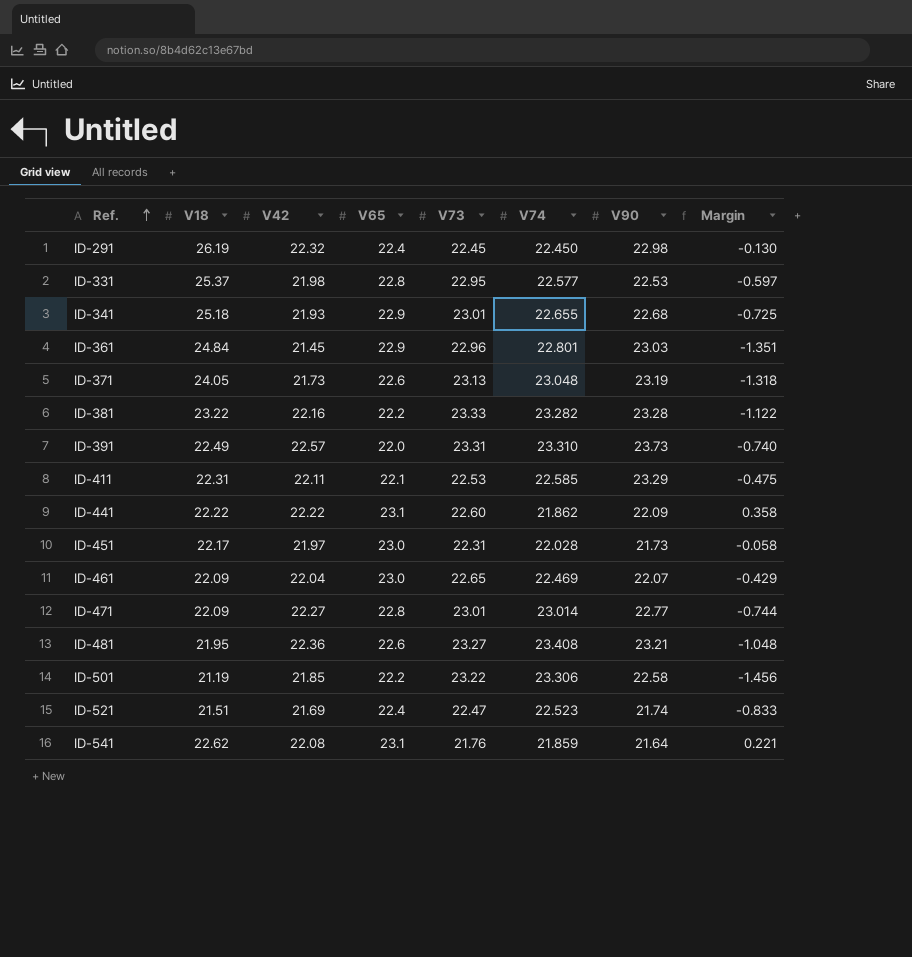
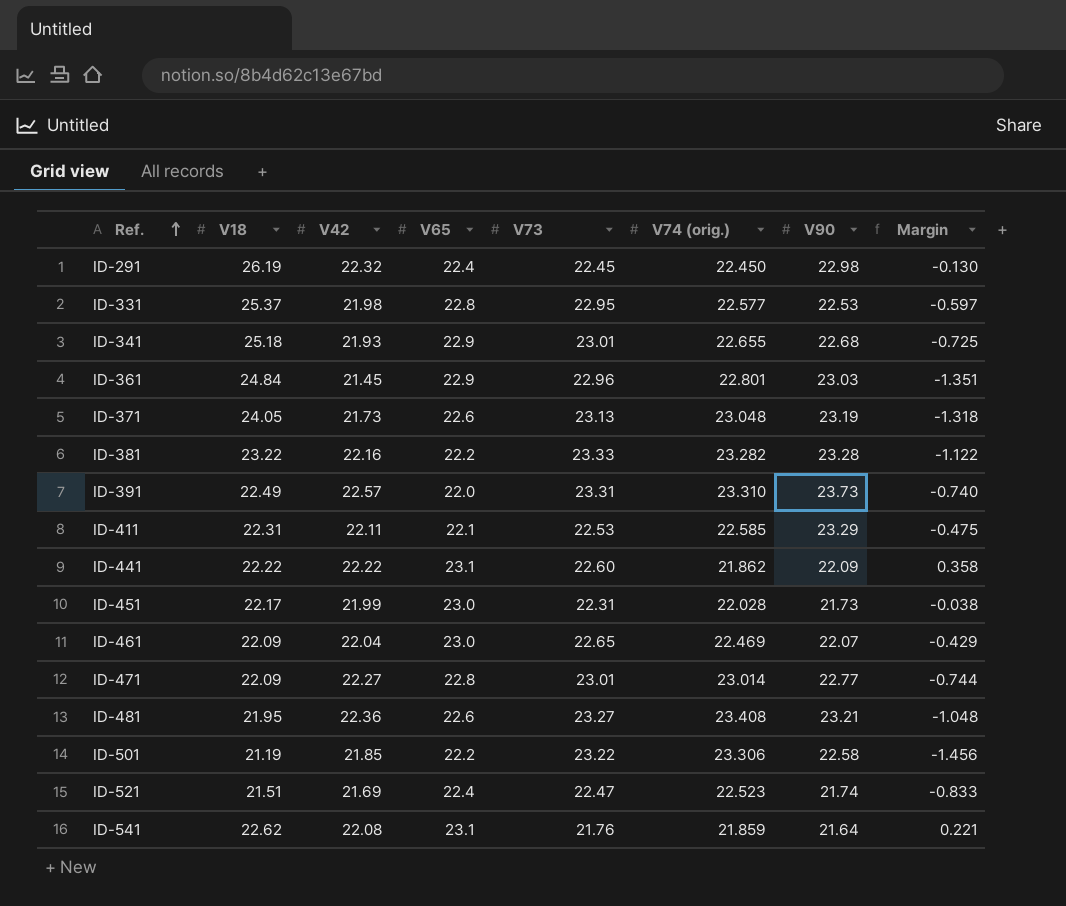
column name: V74 -> V74 (orig.)
ID-451 | V42: 21.97 -> 21.99
ID-451 | Margin: -0.058 -> -0.038

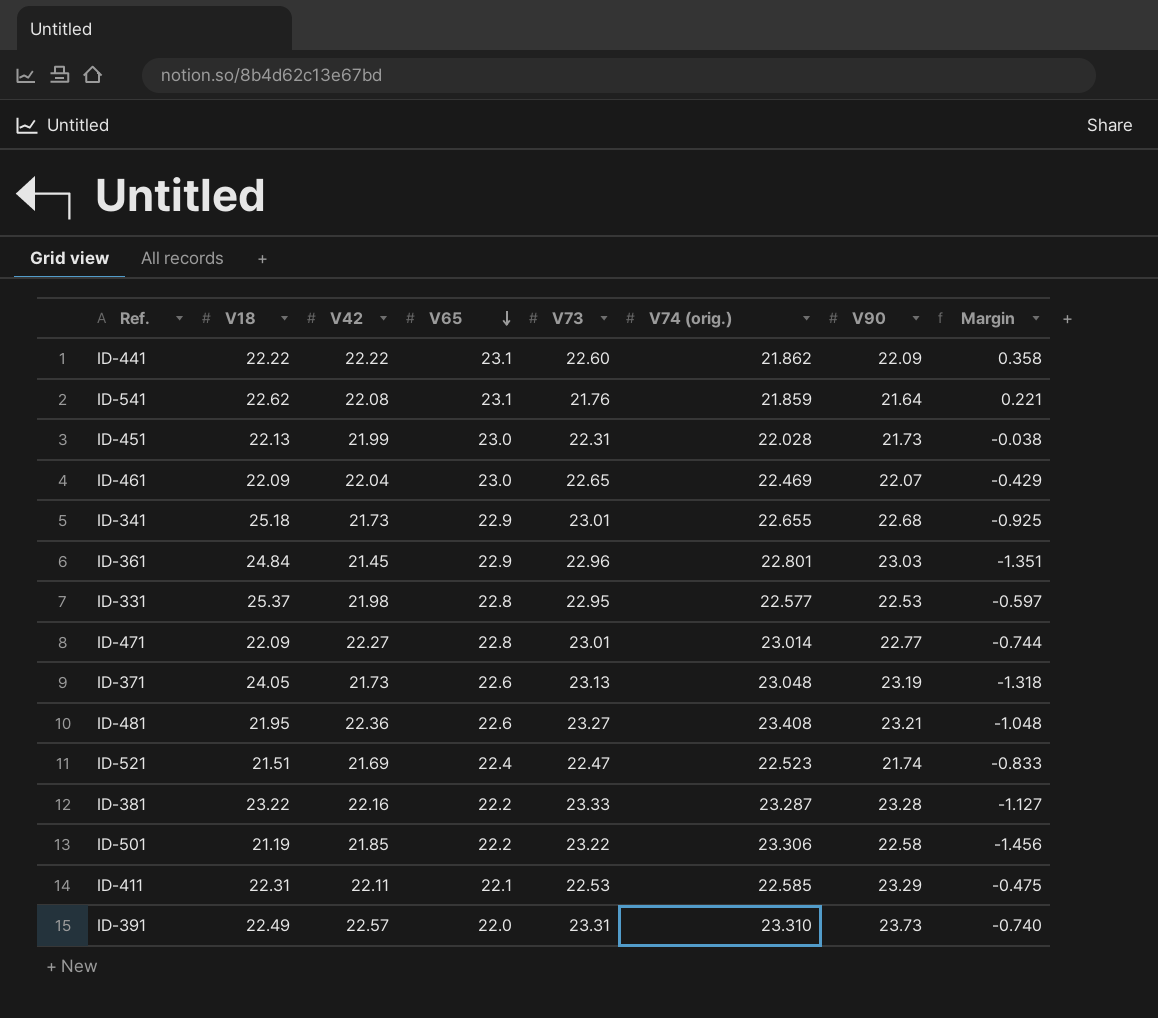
row order: Ref. ascending -> V65 descending
row ID-291: 26.19 | 22.32 | 22.4 | 22.45 | 22.450 | 22.98 | -0.130 -> none
ID-451 | V18: 22.17 -> 22.13
ID-341 | V42: 21.93 -> 21.73
ID-341 | Margin: -0.725 -> -0.925
ID-381 | V74 (orig.): 23.282 -> 23.287
ID-381 | Margin: -1.122 -> -1.127

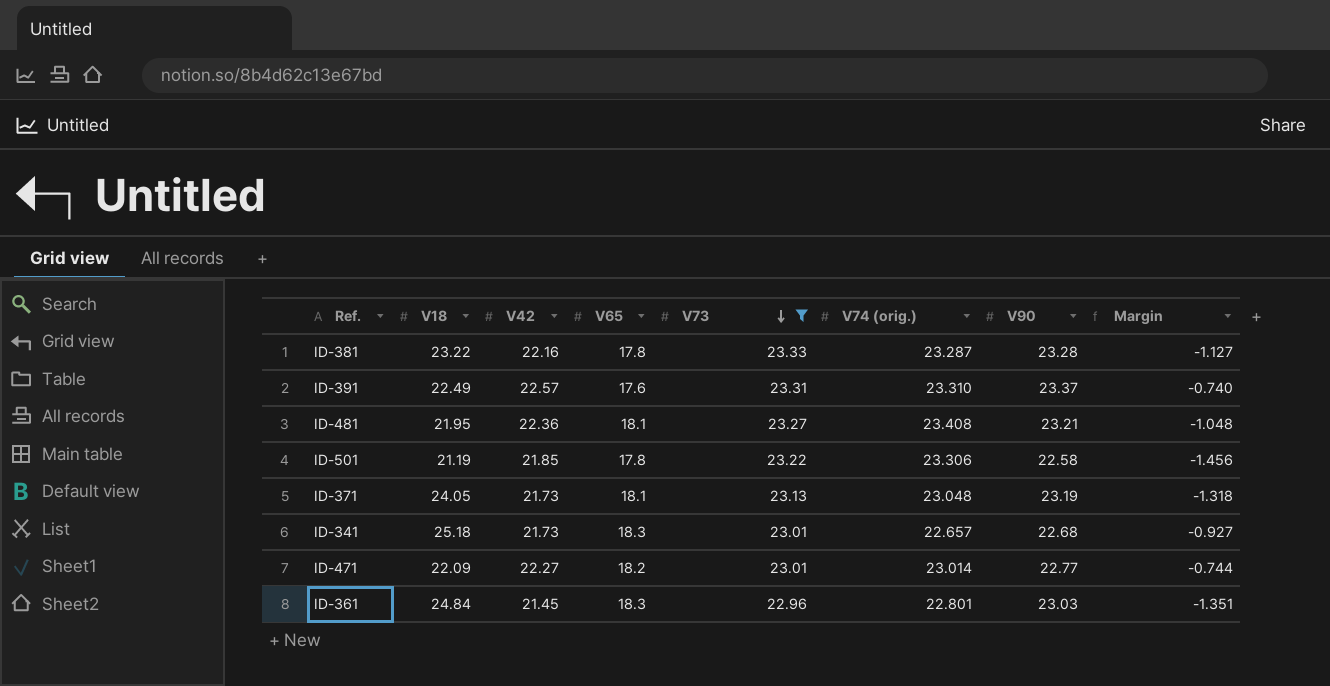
filter: none -> V73 >= 22.96
row order: V65 descending -> V73 descending
ID-381 | V65: 22.2 -> 17.8
ID-391 | V65: 22.0 -> 17.6
ID-391 | V90: 23.73 -> 23.37
ID-481 | V65: 22.6 -> 18.1
ID-501 | V65: 22.2 -> 17.8
ID-371 | V65: 22.6 -> 18.1
ID-341 | V65: 22.9 -> 18.3
ID-341 | V74 (orig.): 22.655 -> 22.657
ID-341 | Margin: -0.925 -> -0.927
ID-471 | V65: 22.8 -> 18.2
ID-361 | V65: 22.9 -> 18.3

